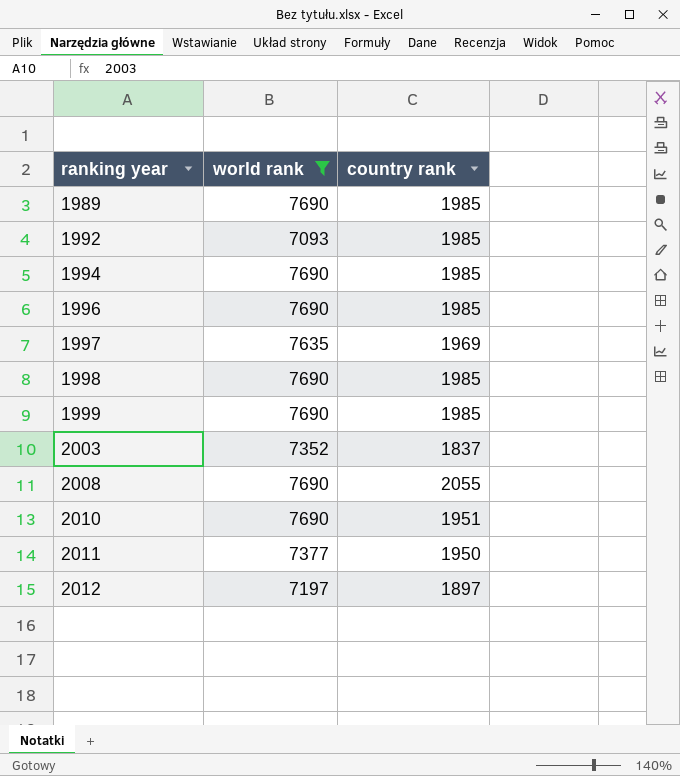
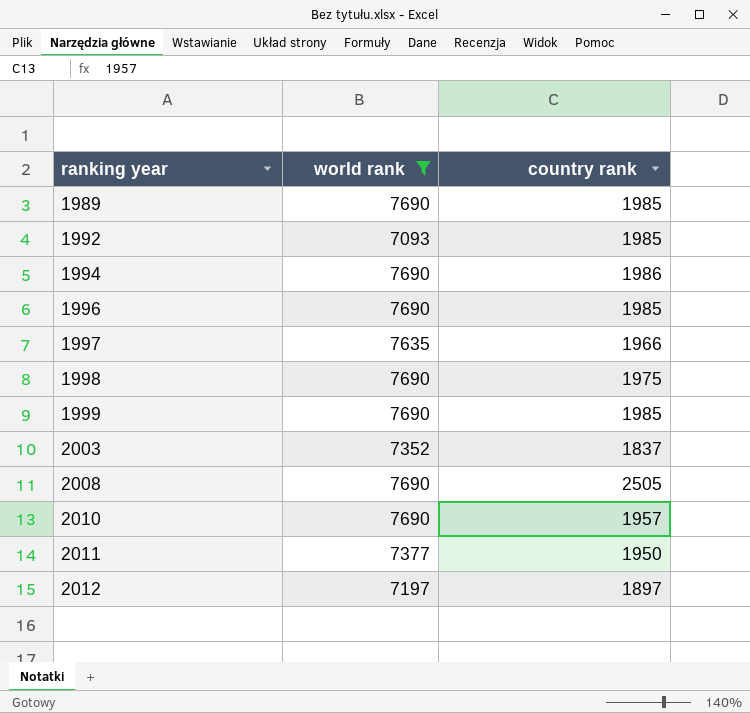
1994 | country rank: 1985 -> 1986
1997 | country rank: 1969 -> 1966
1998 | country rank: 1985 -> 1975
2008 | country rank: 2055 -> 2505
2010 | country rank: 1951 -> 1957

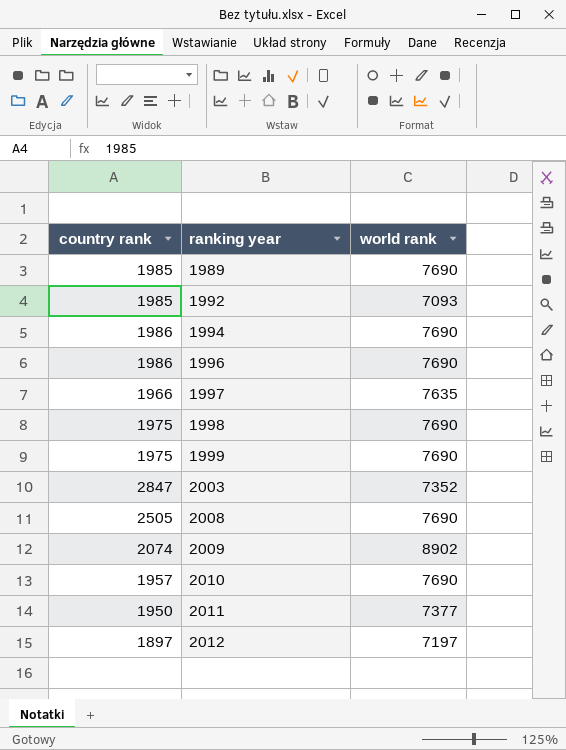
filter: world rank != 8902 -> none
column country rank | position: 3 -> 1
1996 | country rank: 1985 -> 1986
1999 | country rank: 1985 -> 1975
2003 | country rank: 1837 -> 2847

